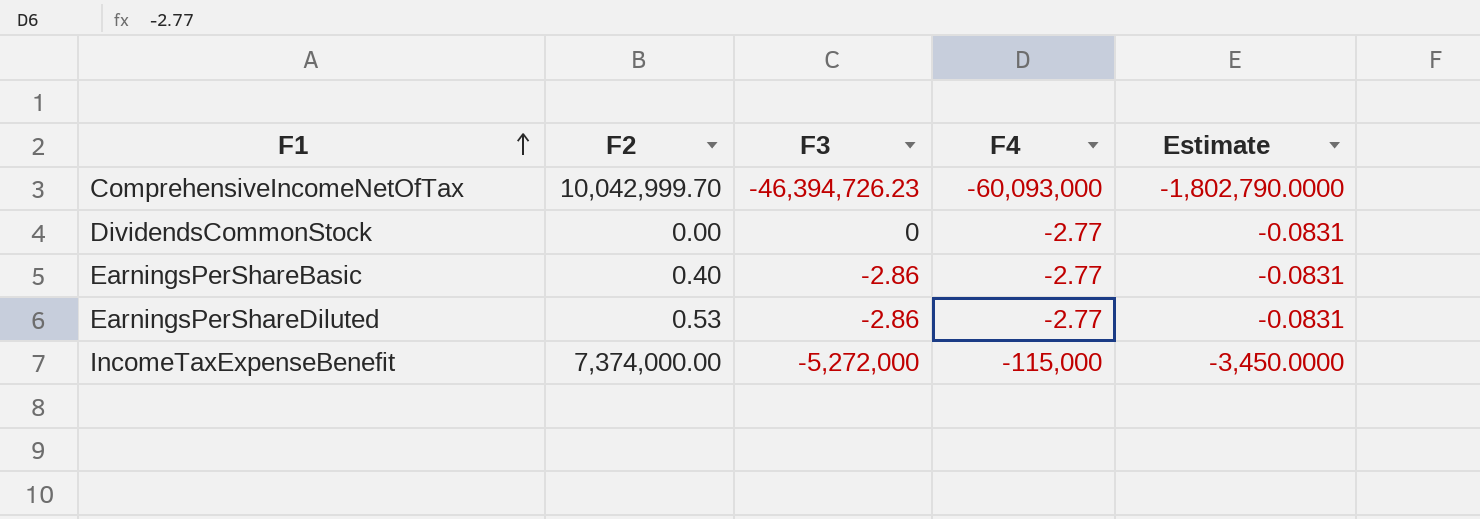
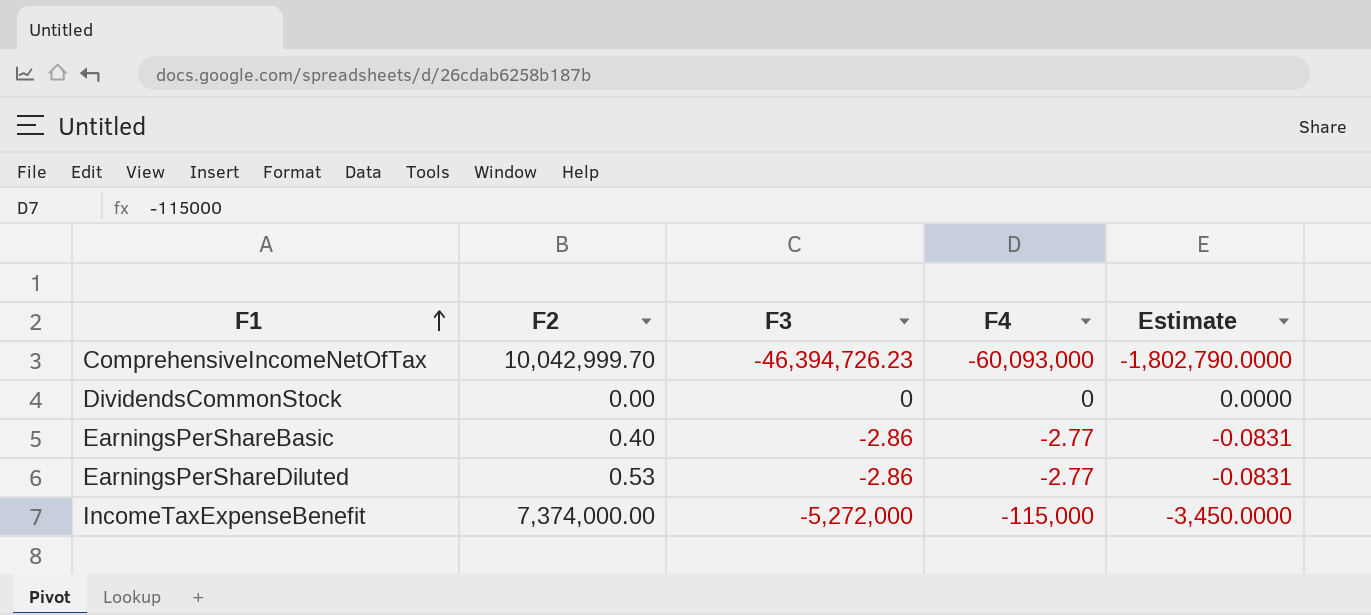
DividendsCommonStock | F4: -2.77 -> 0
DividendsCommonStock | Estimate: -0.0831 -> 0.0000

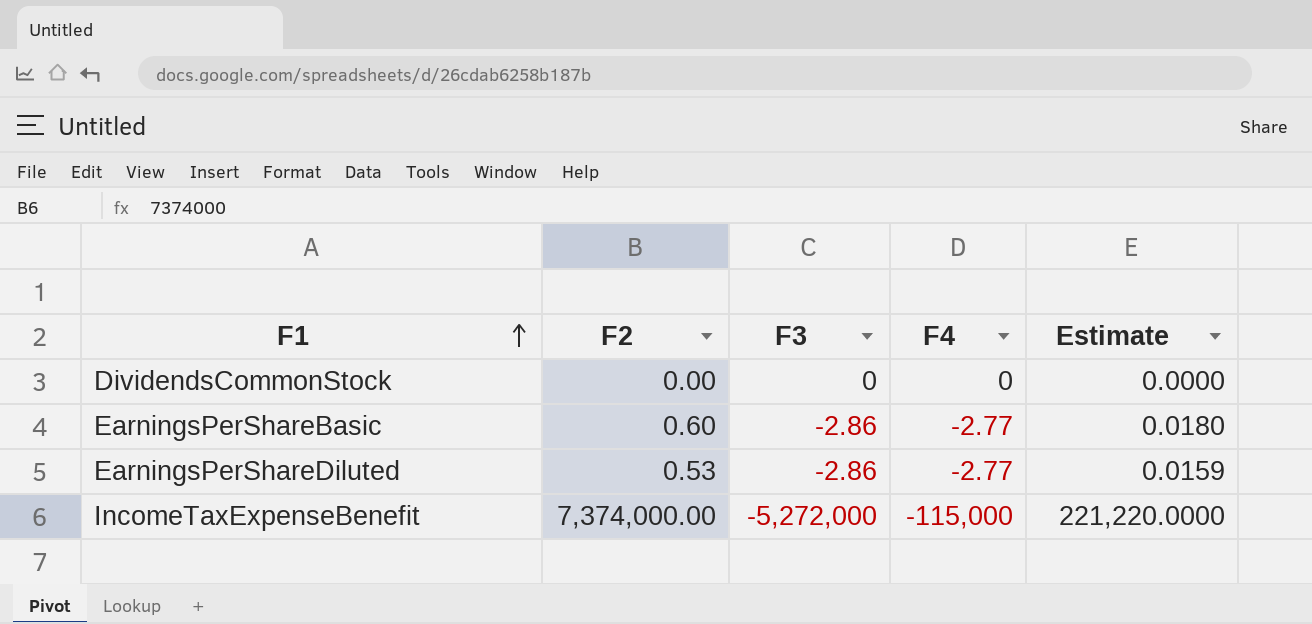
column Estimate | formula: [F4] * 0.03 -> [F2] * 0.03
row ComprehensiveIncomeNetOfTax: 10,042,999.70 | -46,394,726.23 | -60,093,000 | -1,802,790.0000 -> none
EarningsPerShareBasic | F2: 0.40 -> 0.60

